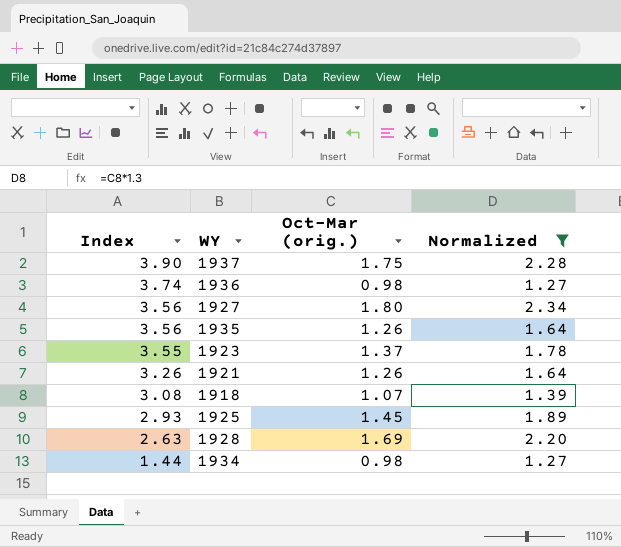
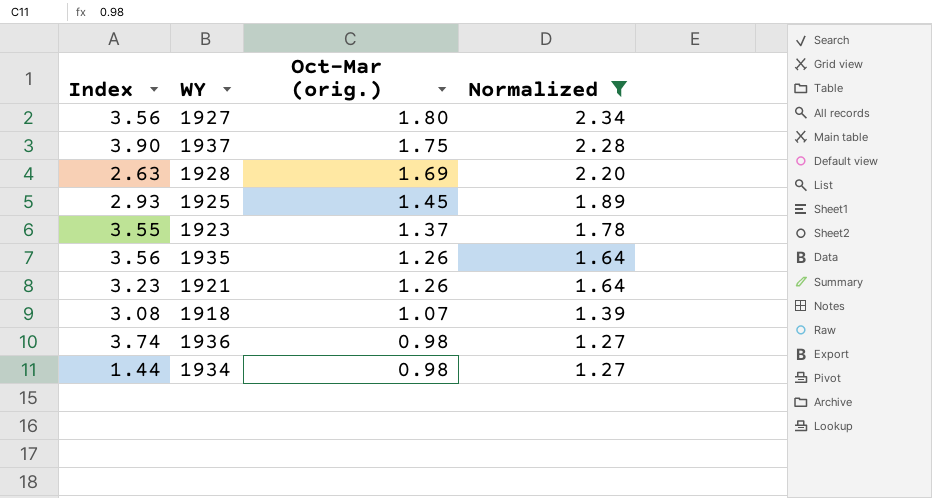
row order: Index descending -> Oct-Mar (orig.) descending
1921 | Index: 3.26 -> 3.23

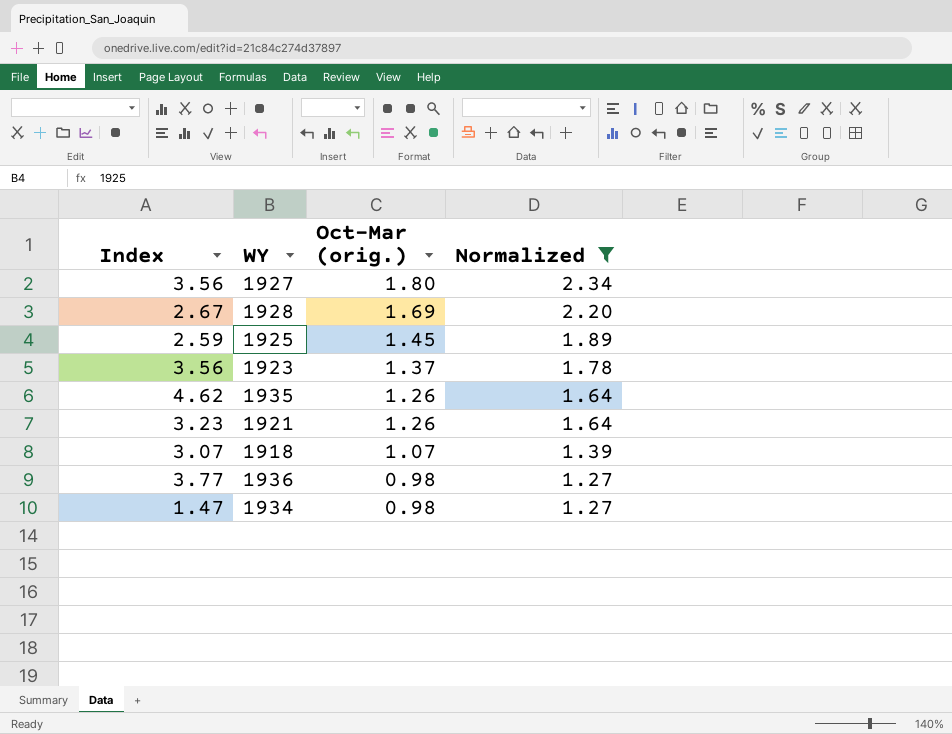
row 1937: 3.90 | 1.75 | 2.28 -> none
1928 | Index: 2.63 -> 2.67
1925 | Index: 2.93 -> 2.59
1923 | Index: 3.55 -> 3.56
1935 | Index: 3.56 -> 4.62
1918 | Index: 3.08 -> 3.07
1936 | Index: 3.74 -> 3.77
1934 | Index: 1.44 -> 1.47

